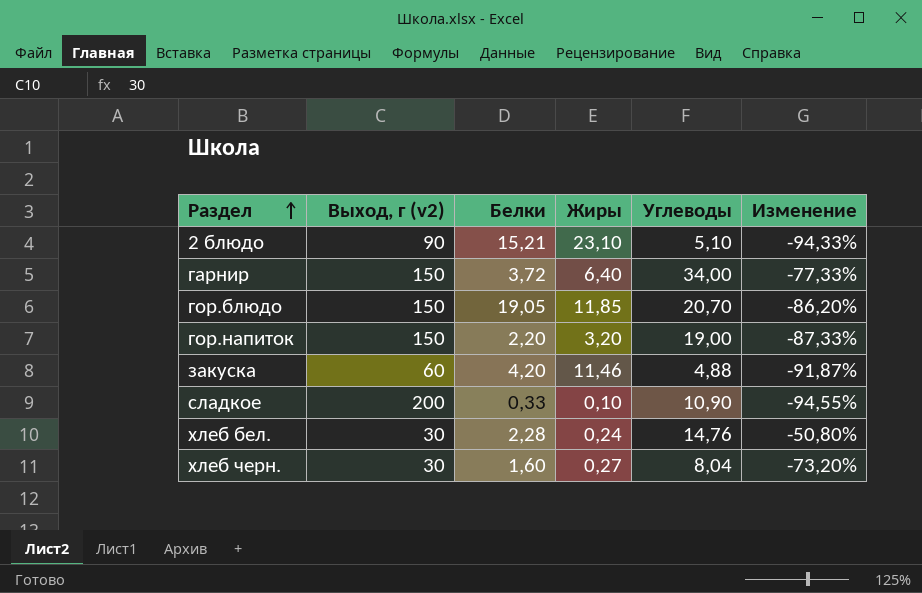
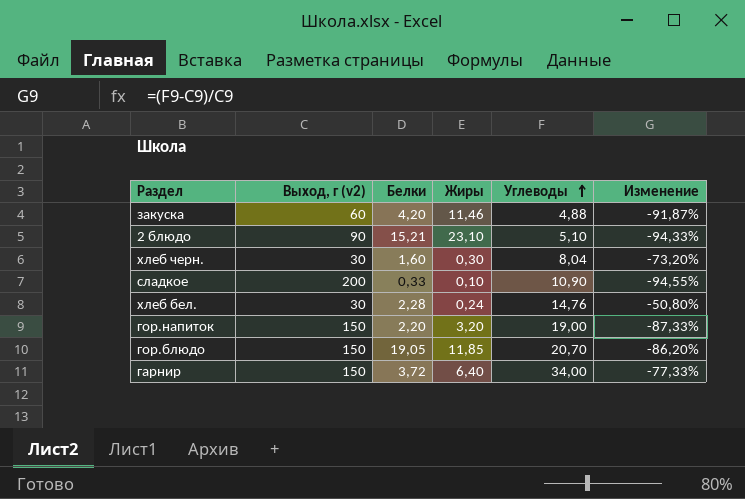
row order: Раздел ascending -> Углеводы ascending
хлеб черн. | Жиры: 0,27 -> 0,30

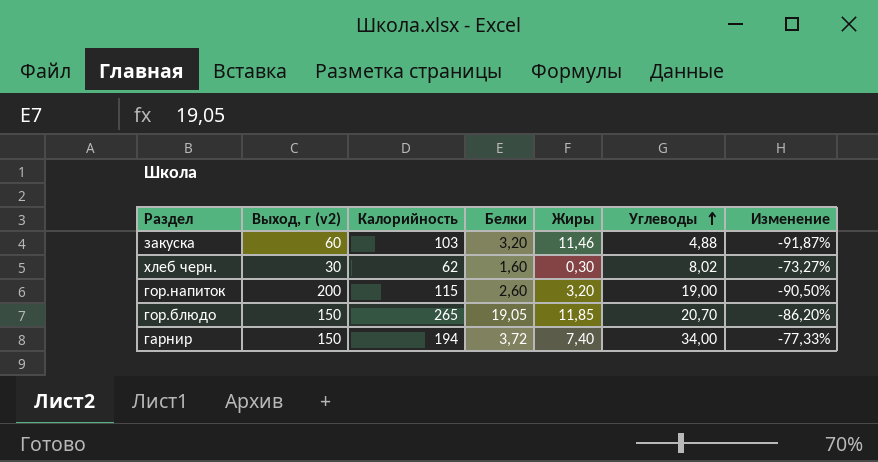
column Калорийность | position: none -> 3
row 2 блюдо: 90 | 15,21 | 23,10 | 5,10 | -94,33% -> none
row сладкое: 200 | 0,33 | 0,10 | 10,90 | -94,55% -> none
row хлеб бел.: 30 | 2,28 | 0,24 | 14,76 | -50,80% -> none
закуска | Белки: 4,20 -> 3,20
хлеб черн. | Углеводы: 8,04 -> 8,02
хлеб черн. | Изменение: -73,20% -> -73,27%
гор.напиток | Выход, г (v2): 150 -> 200
гор.напиток | Белки: 2,20 -> 2,60
гор.напиток | Изменение: -87,33% -> -90,50%
гарнир | Жиры: 6,40 -> 7,40

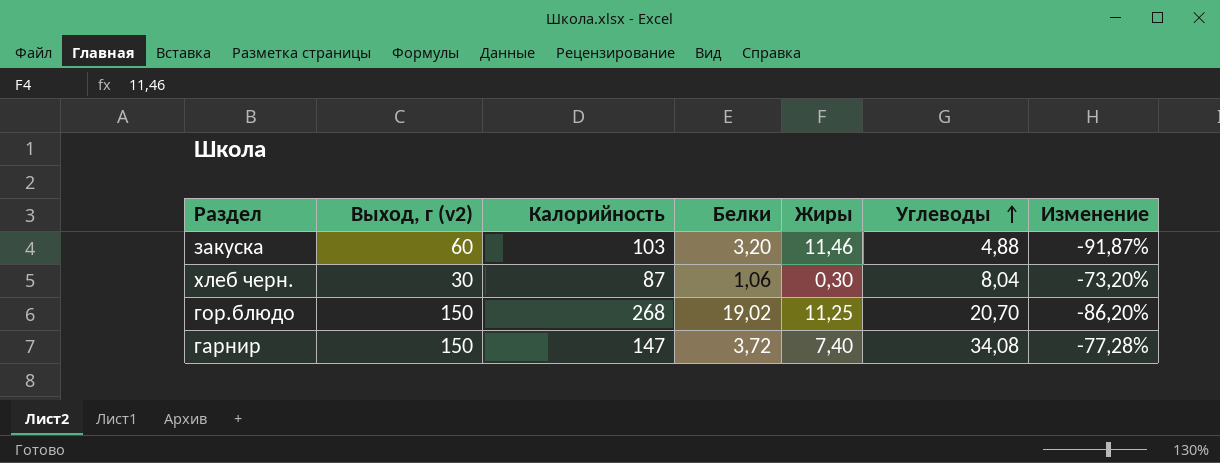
row гор.напиток: 200 | 115 | 2,60 | 3,20 | 19,00 | -90,50% -> none
хлеб черн. | Калорийность: 62 -> 87
хлеб черн. | Белки: 1,60 -> 1,06
хлеб черн. | Углеводы: 8,02 -> 8,04
хлеб черн. | Изменение: -73,27% -> -73,20%
гор.блюдо | Калорийность: 265 -> 268
гор.блюдо | Белки: 19,05 -> 19,02
гор.блюдо | Жиры: 11,85 -> 11,25
гарнир | Калорийность: 194 -> 147
гарнир | Углеводы: 34,00 -> 34,08
гарнир | Изменение: -77,33% -> -77,28%

